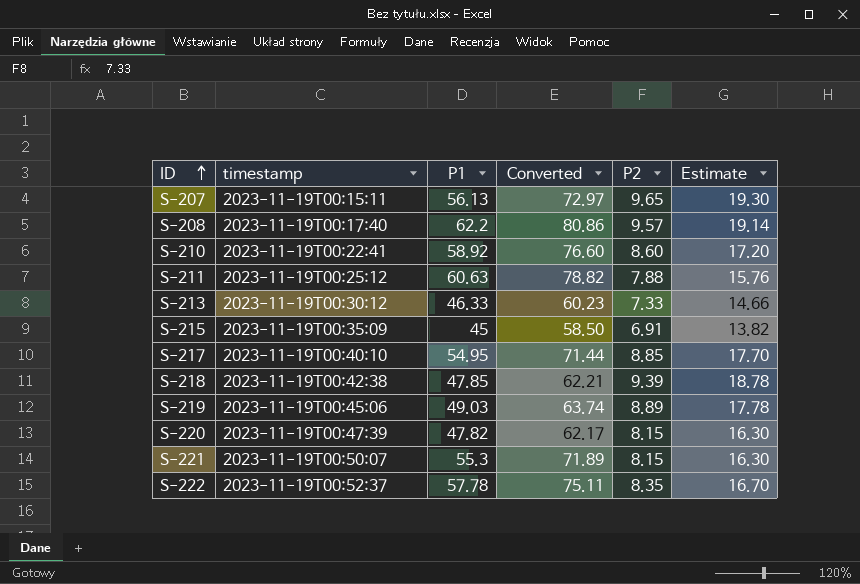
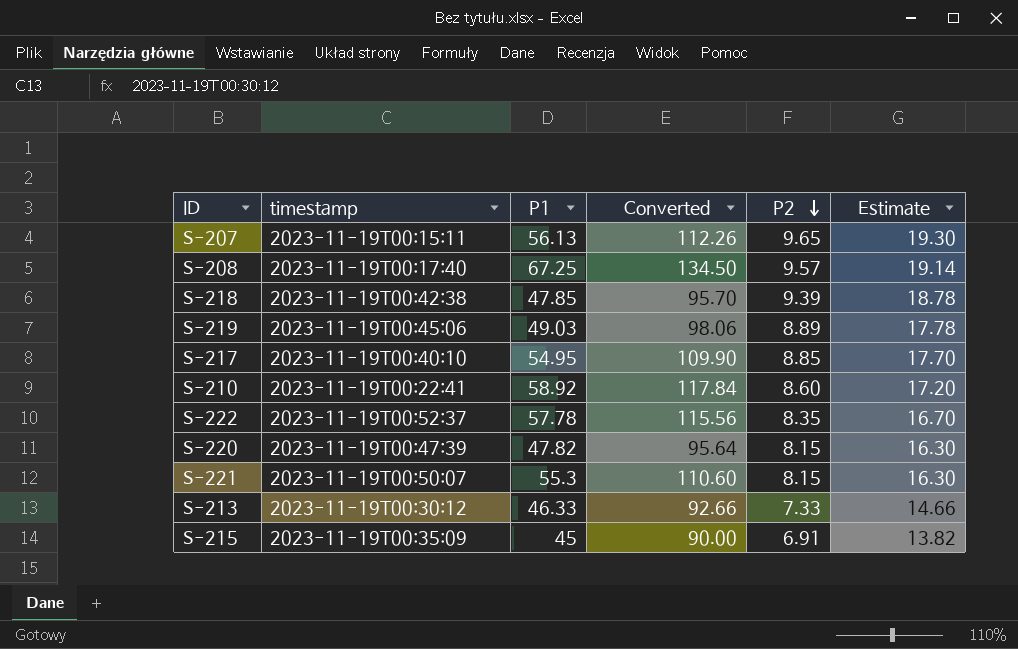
row order: ID ascending -> P2 descending
column Converted | formula: [P1] * 1.3 -> [P1] * 2
row S-211: 2023-11-19T00:25:12 | 60.63 | 78.82 | 7.88 | 15.76 -> none
S-208 | P1: 62.2 -> 67.25

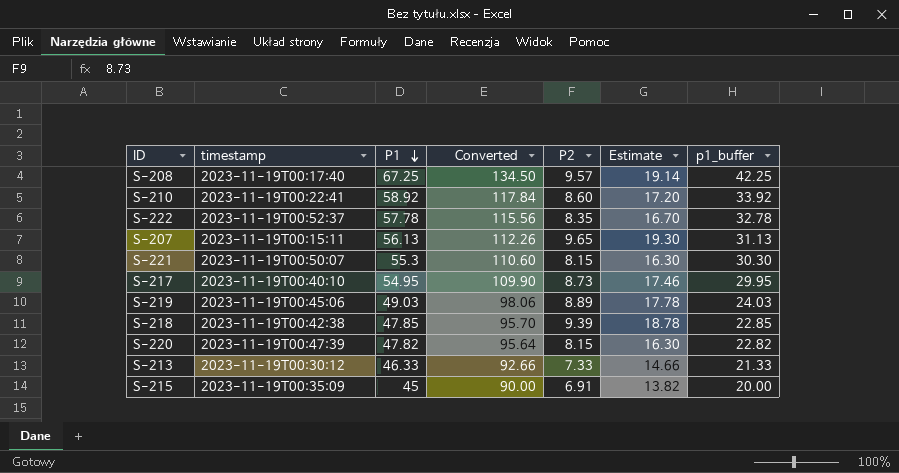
row order: P2 descending -> P1 descending
column p1_buffer | formula: none -> [P1] - 25
S-217 | P2: 8.85 -> 8.73
S-217 | Estimate: 17.70 -> 17.46

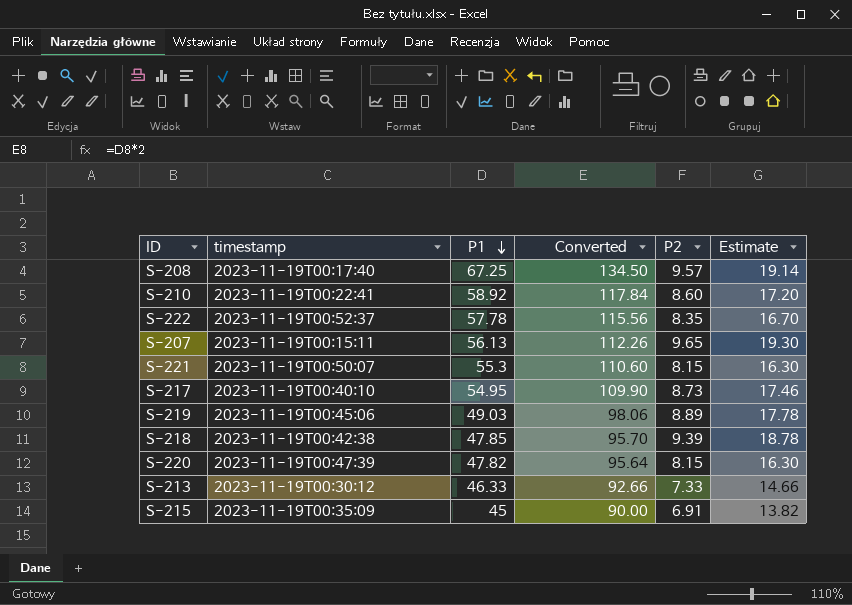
column p1_buffer | formula: [P1] - 25 -> none

